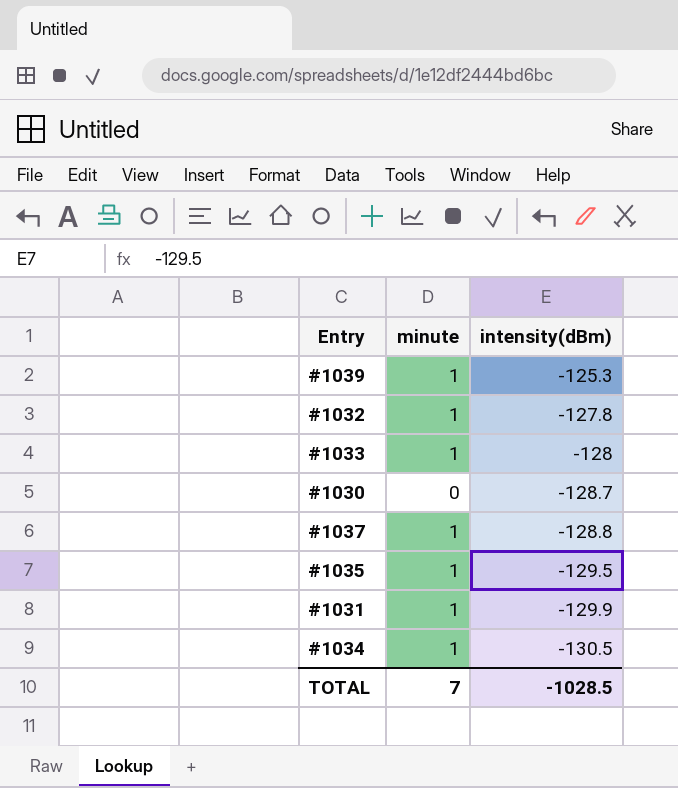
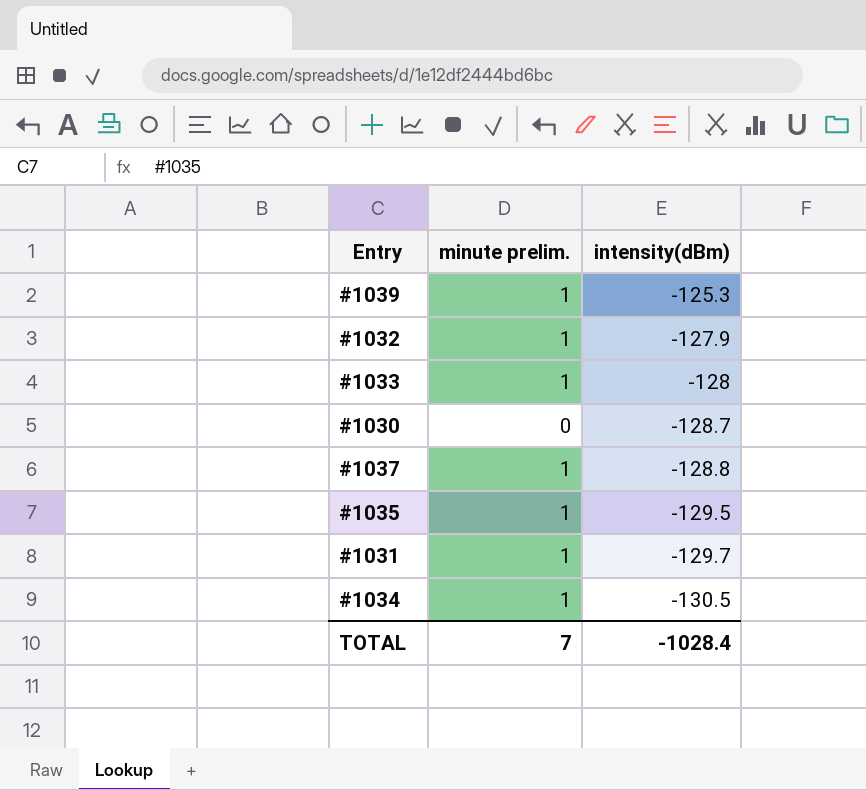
column name: minute -> minute prelim.
#1032 | intensity(dBm): -127.8 -> -127.9
#1031 | intensity(dBm): -129.9 -> -129.7
TOTAL | intensity(dBm): -1028.5 -> -1028.4

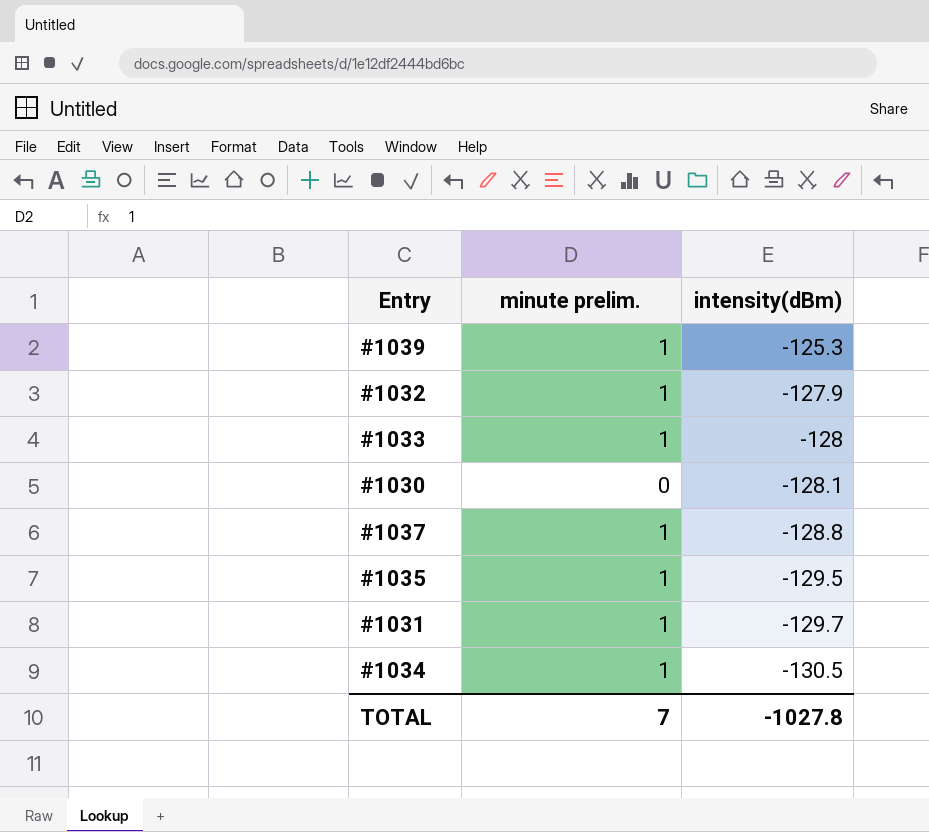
#1030 | intensity(dBm): -128.7 -> -128.1
TOTAL | intensity(dBm): -1028.4 -> -1027.8

